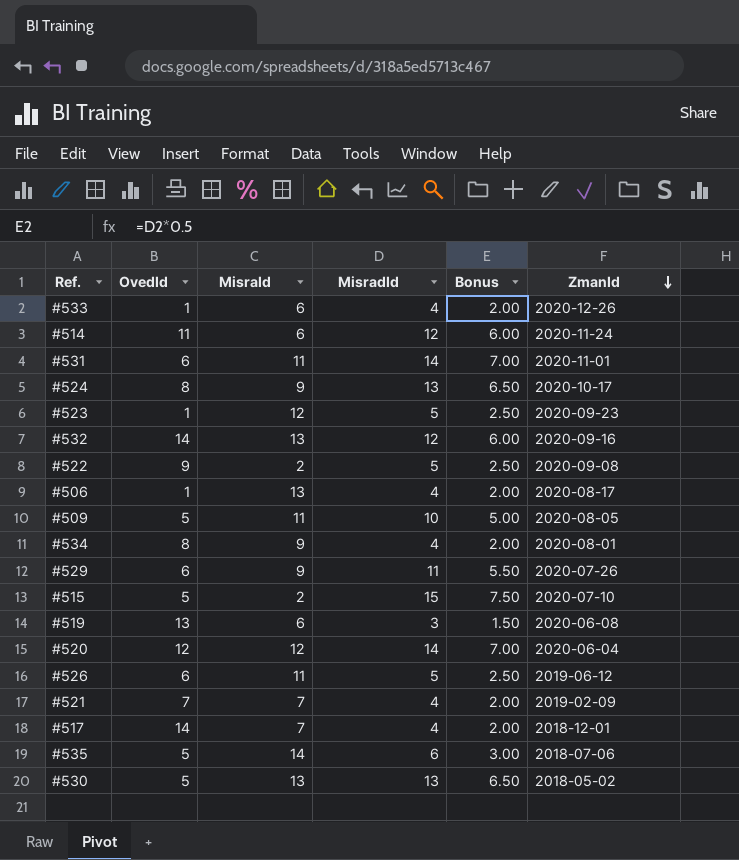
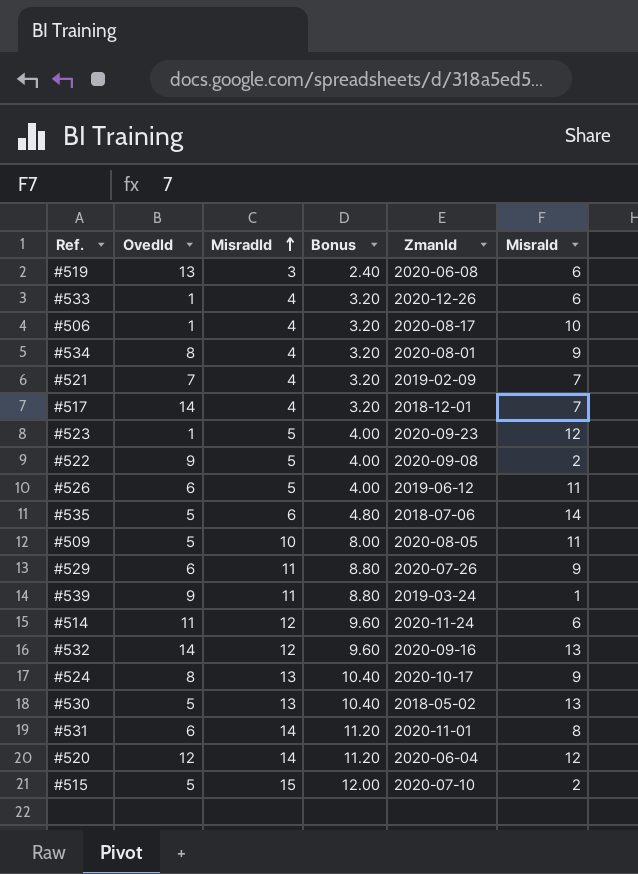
row order: ZmanId descending -> MisradId ascending
column Bonus | formula: [MisradId] * 0.5 -> [MisradId] * 0.8
column MisraId | position: 3 -> 6
#506 | MisraId: 13 -> 10
row #539: none -> 9 | 11 | 8.80 | 2019-03-24 | 1
#531 | MisraId: 11 -> 8

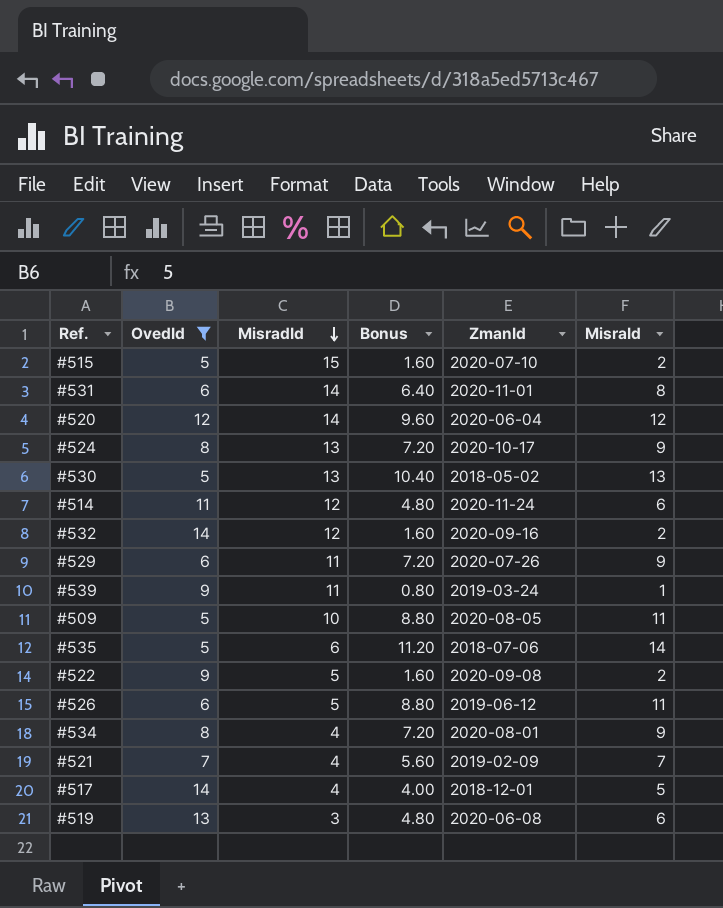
filter: none -> OvedId != 1
row order: MisradId ascending -> MisradId descending
column Bonus | formula: [MisradId] * 0.8 -> [MisraId] * 0.8
#532 | MisraId: 13 -> 2
#517 | MisraId: 7 -> 5

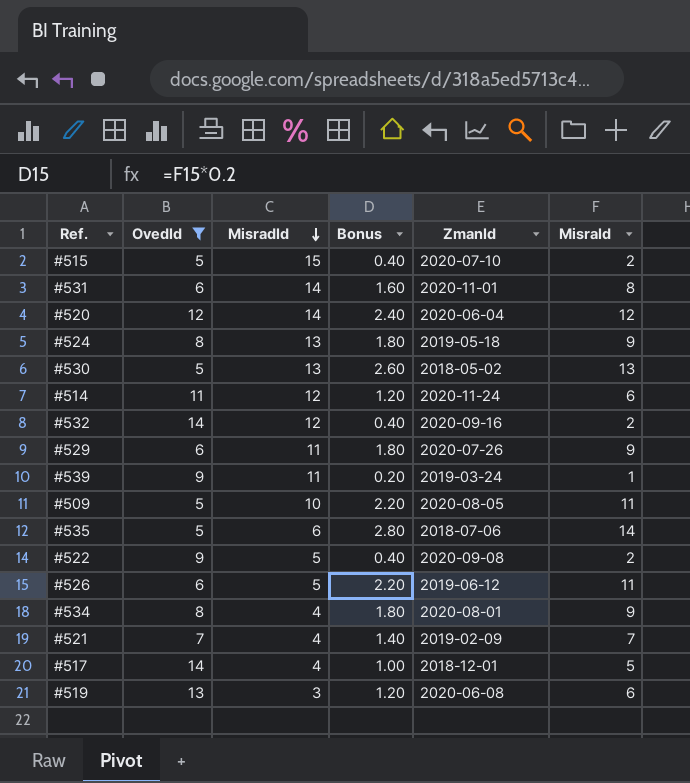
column Bonus | formula: [MisraId] * 0.8 -> [MisraId] * 0.2
#524 | ZmanId: 2020-10-17 -> 2019-05-18

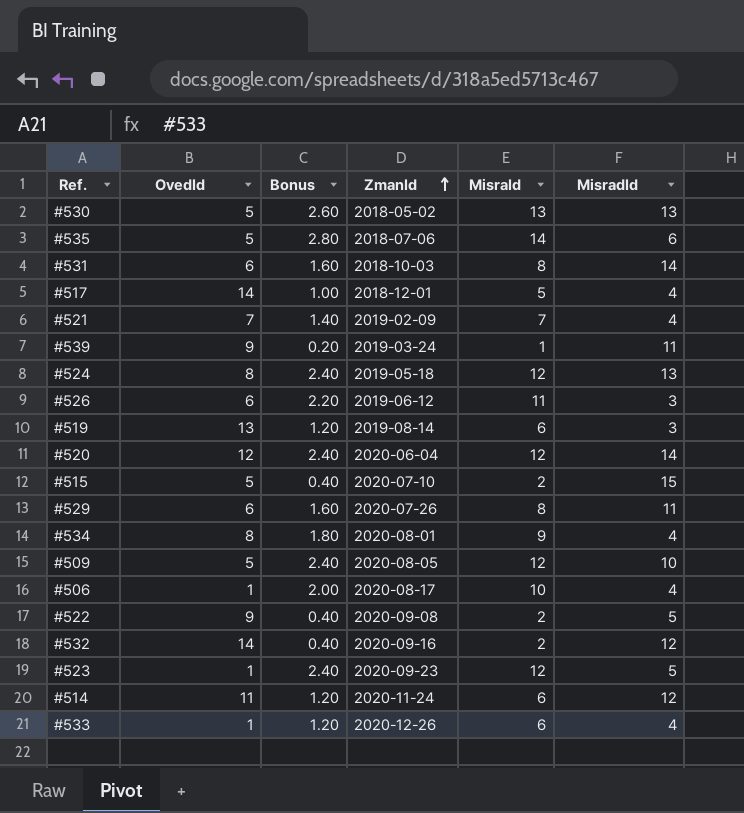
filter: OvedId != 1 -> none
row order: MisradId descending -> ZmanId ascending
column MisradId | position: 3 -> 6
#531 | ZmanId: 2020-11-01 -> 2018-10-03
#524 | Bonus: 1.80 -> 2.40
#524 | MisraId: 9 -> 12
#526 | MisradId: 5 -> 3
#519 | ZmanId: 2020-06-08 -> 2019-08-14
#529 | Bonus: 1.80 -> 1.60
#529 | MisraId: 9 -> 8
#509 | Bonus: 2.20 -> 2.40
#509 | MisraId: 11 -> 12

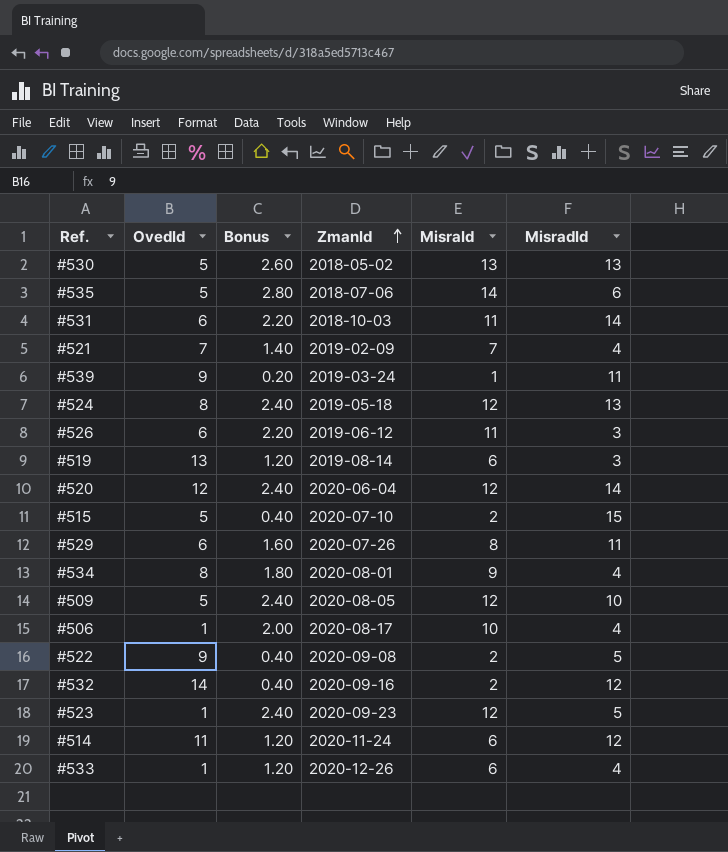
row #517: 14 | 1.00 | 2018-12-01 | 5 | 4 -> none
#531 | Bonus: 1.60 -> 2.20
#531 | MisraId: 8 -> 11

